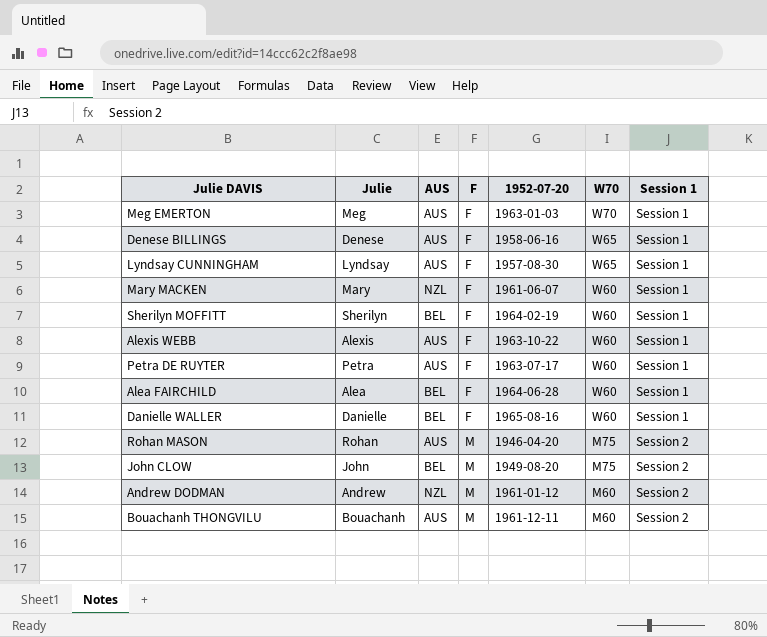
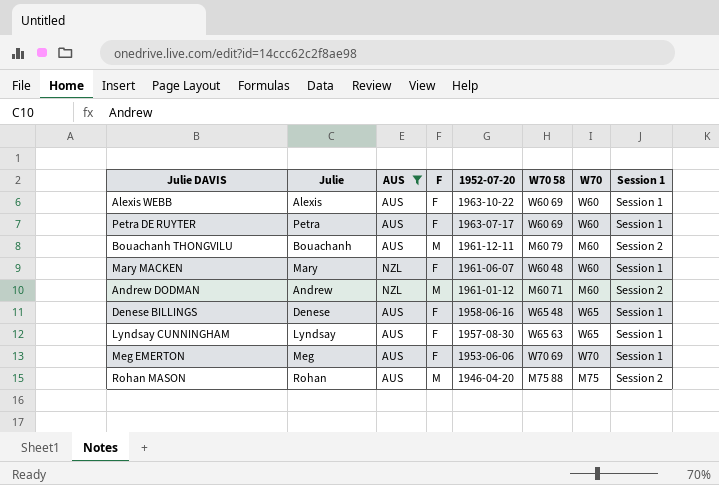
filter: none -> AUS != BEL
row order: F ascending -> 1952-07-20 descending
column W70 58 | position: none -> 6
Meg EMERTON | 1952-07-20: 1963-01-03 -> 1953-06-06

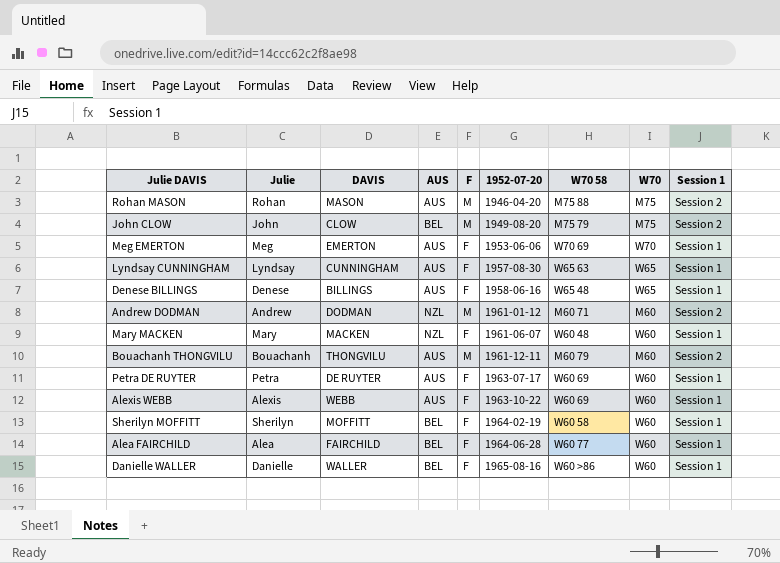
filter: AUS != BEL -> none
row order: 1952-07-20 descending -> 1952-07-20 ascending
column DAVIS | position: none -> 3

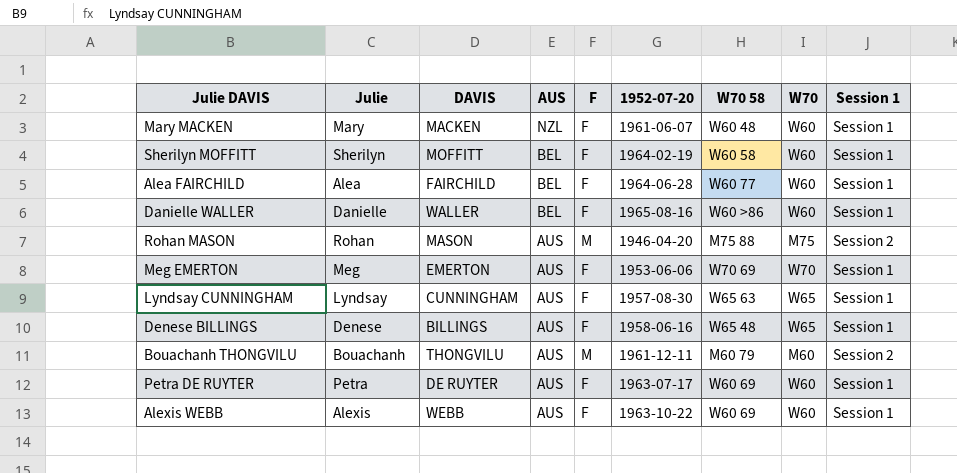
row order: 1952-07-20 ascending -> AUS descending
row John CLOW: John | CLOW | BEL | M | 1949-08-20 | M75 79 | M75 | Session 2 -> none
row Andrew DODMAN: Andrew | DODMAN | NZL | M | 1961-01-12 | M60 71 | M60 | Session 2 -> none

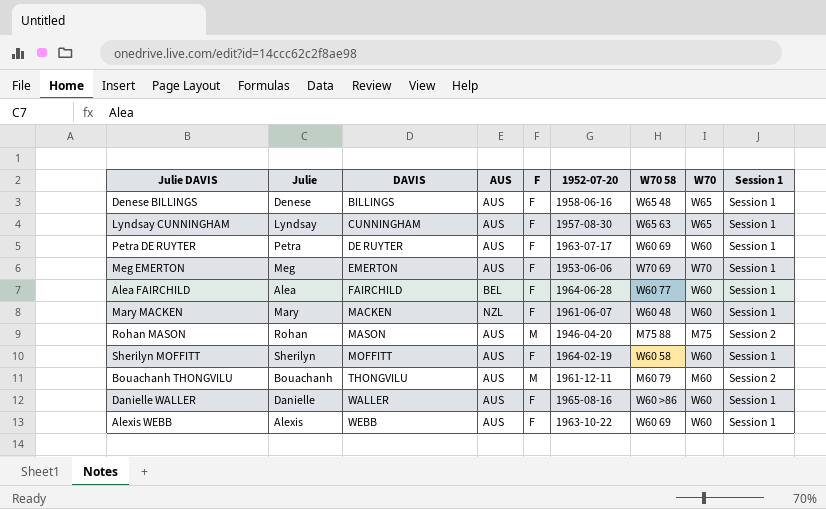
row order: AUS descending -> DAVIS ascending
Sherilyn MOFFITT | AUS: BEL -> AUS
Danielle WALLER | AUS: BEL -> AUS

